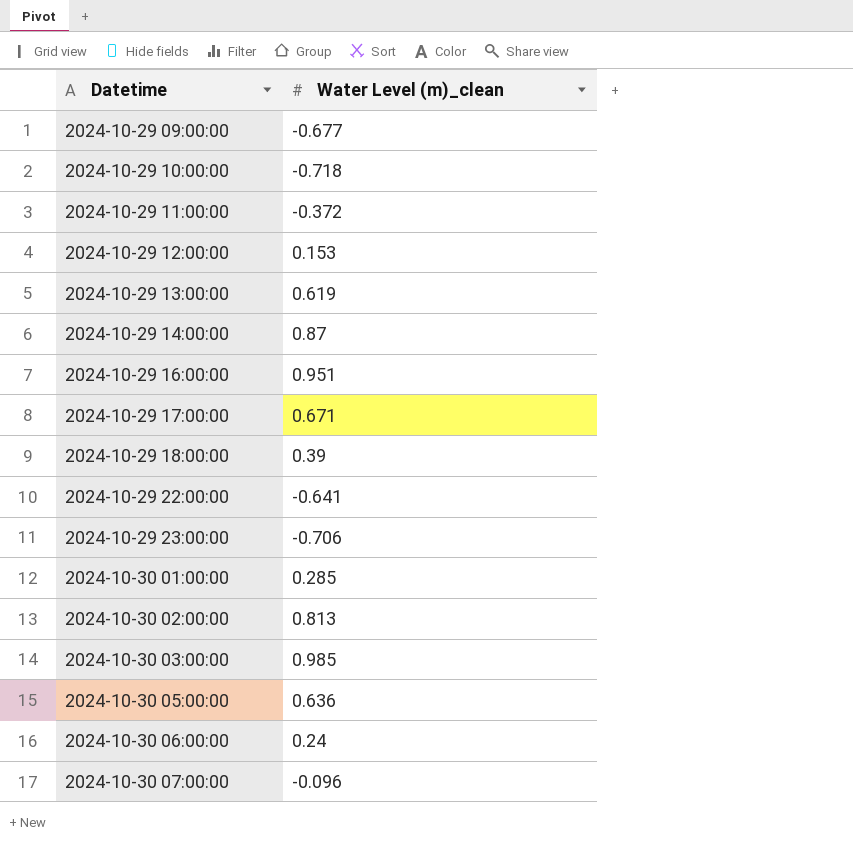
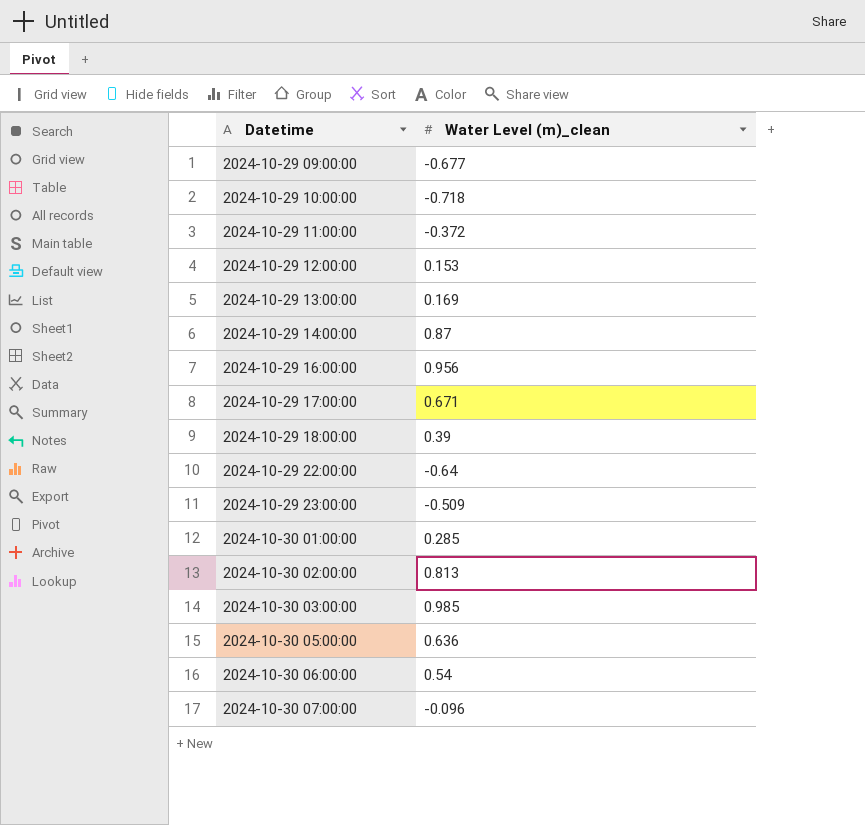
2024-10-29 13:00:00 | Water Level (m)_clean: 0.619 -> 0.169
2024-10-29 16:00:00 | Water Level (m)_clean: 0.951 -> 0.956
2024-10-29 22:00:00 | Water Level (m)_clean: -0.641 -> -0.64
2024-10-29 23:00:00 | Water Level (m)_clean: -0.706 -> -0.509
2024-10-30 06:00:00 | Water Level (m)_clean: 0.24 -> 0.54

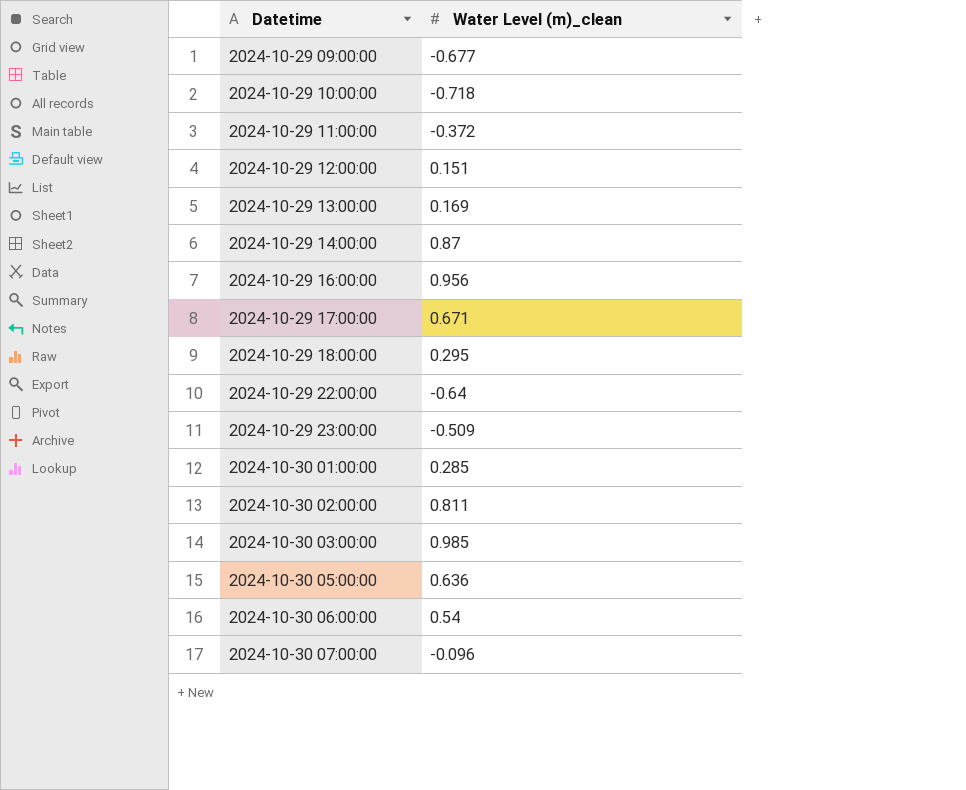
2024-10-29 12:00:00 | Water Level (m)_clean: 0.153 -> 0.151
2024-10-29 18:00:00 | Water Level (m)_clean: 0.39 -> 0.295
2024-10-30 02:00:00 | Water Level (m)_clean: 0.813 -> 0.811

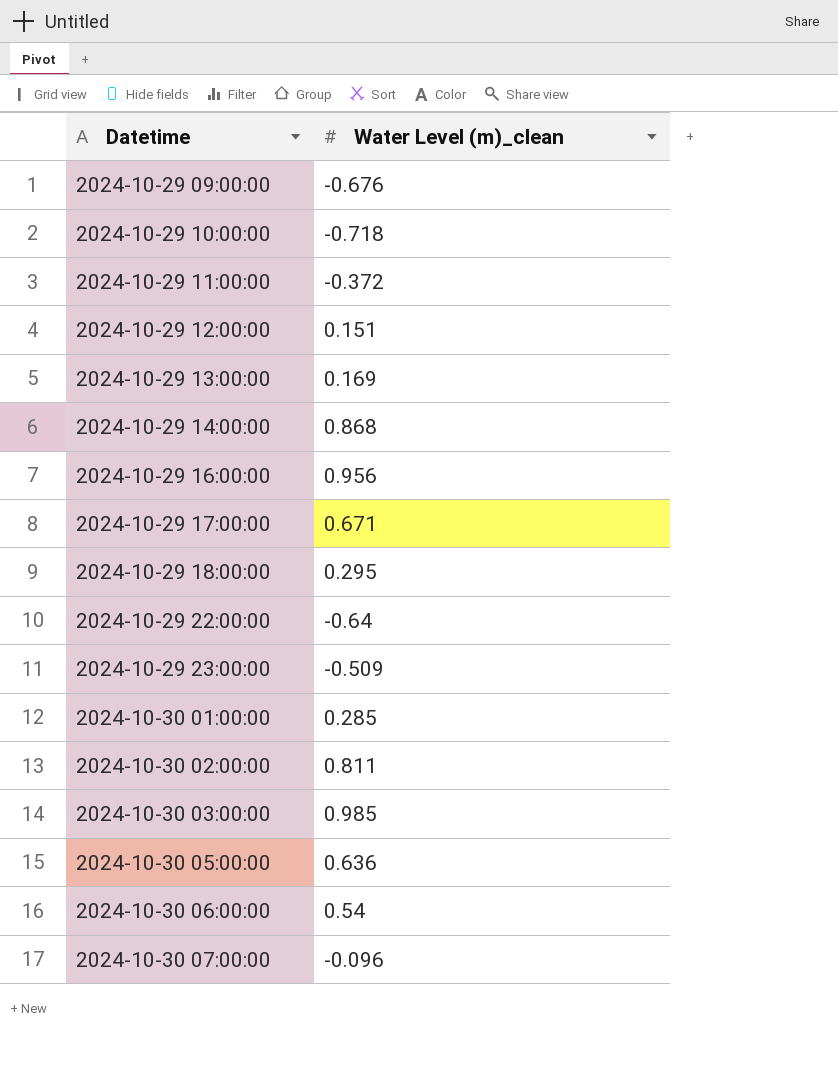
2024-10-29 09:00:00 | Water Level (m)_clean: -0.677 -> -0.676
2024-10-29 14:00:00 | Water Level (m)_clean: 0.87 -> 0.868

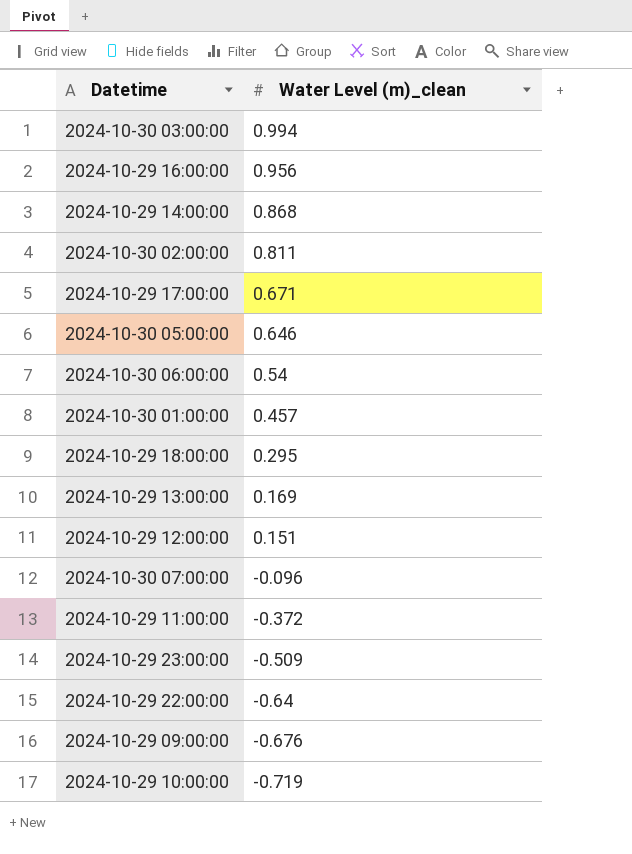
row order: Datetime ascending -> Water Level (m)_clean descending
2024-10-30 03:00:00 | Water Level (m)_clean: 0.985 -> 0.994
2024-10-30 05:00:00 | Water Level (m)_clean: 0.636 -> 0.646
2024-10-30 01:00:00 | Water Level (m)_clean: 0.285 -> 0.457
2024-10-29 10:00:00 | Water Level (m)_clean: -0.718 -> -0.719

